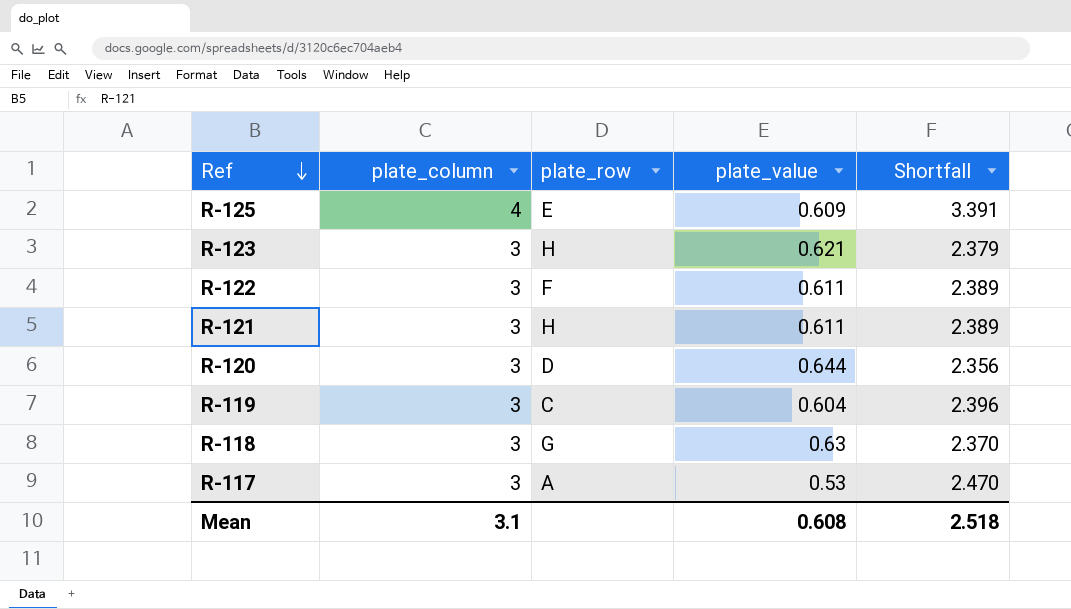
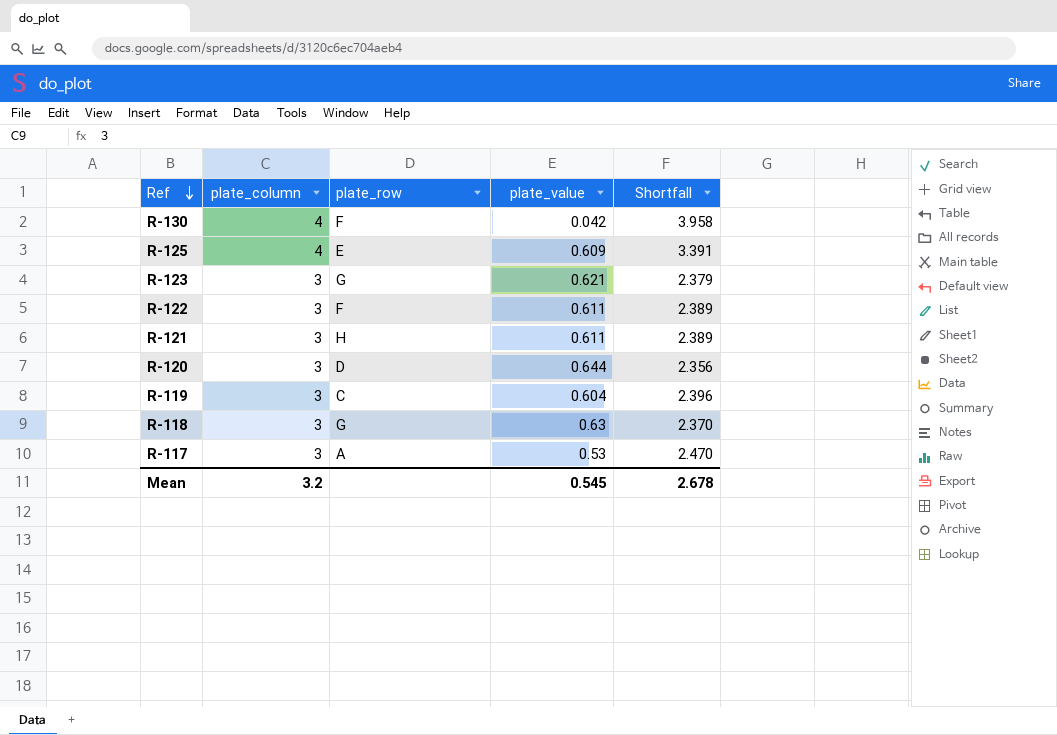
row R-130: none -> 4 | F | 0.042 | 3.958
R-123 | plate_row: H -> G
Mean | plate_column: 3.1 -> 3.2
Mean | plate_value: 0.608 -> 0.545
Mean | Shortfall: 2.518 -> 2.678

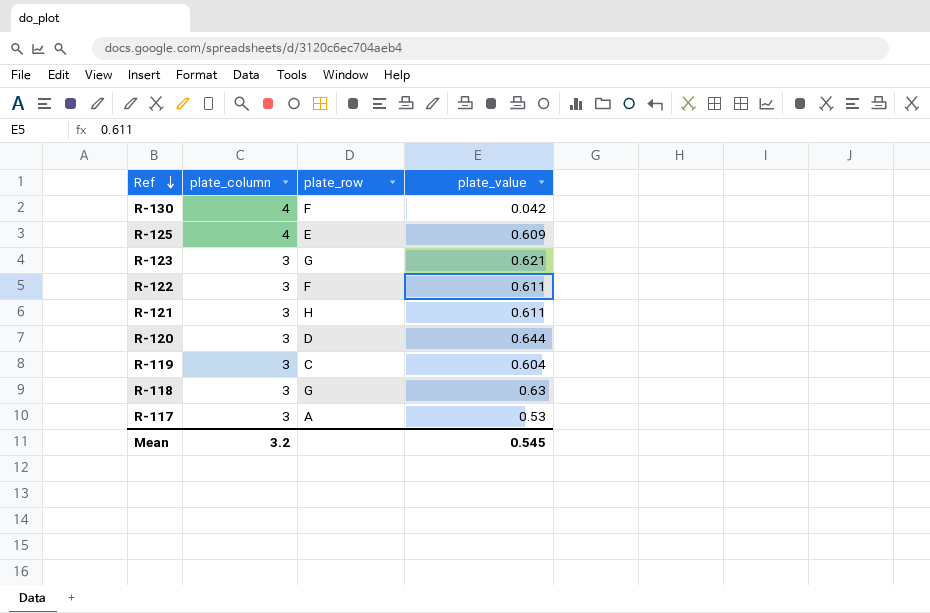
column Shortfall | formula: [plate_column] - [plate_value] -> none

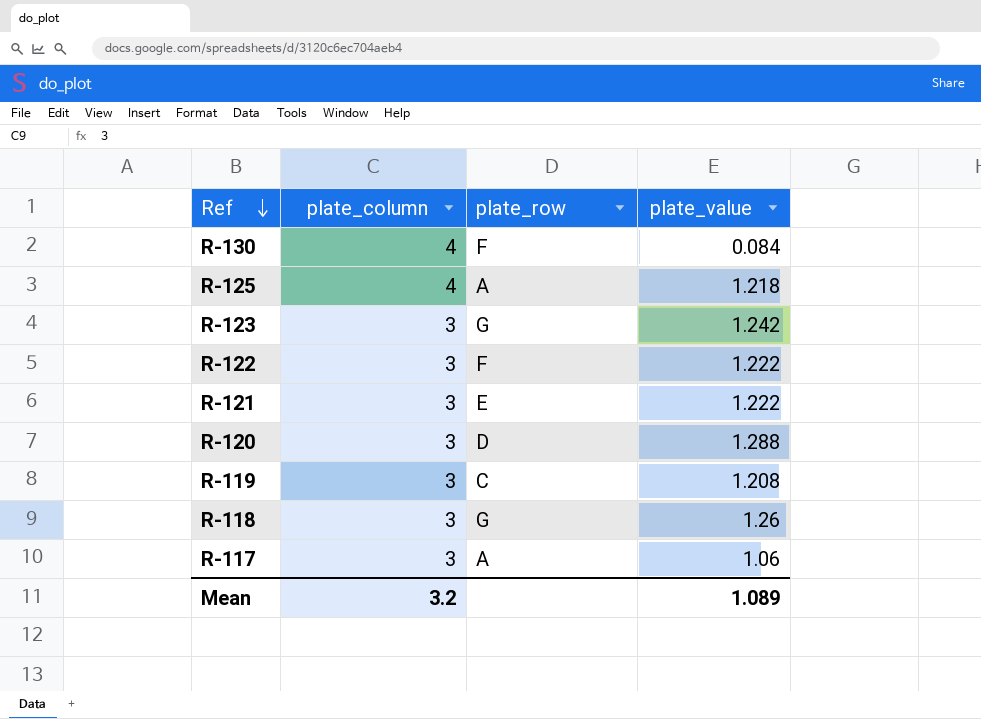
R-130 | plate_value: 0.042 -> 0.084
R-125 | plate_row: E -> A
R-125 | plate_value: 0.609 -> 1.218
R-123 | plate_value: 0.621 -> 1.242
R-122 | plate_value: 0.611 -> 1.222
R-121 | plate_row: H -> E
R-121 | plate_value: 0.611 -> 1.222
R-120 | plate_value: 0.644 -> 1.288
R-119 | plate_value: 0.604 -> 1.208
R-118 | plate_value: 0.63 -> 1.26
R-117 | plate_value: 0.53 -> 1.06
Mean | plate_value: 0.545 -> 1.089

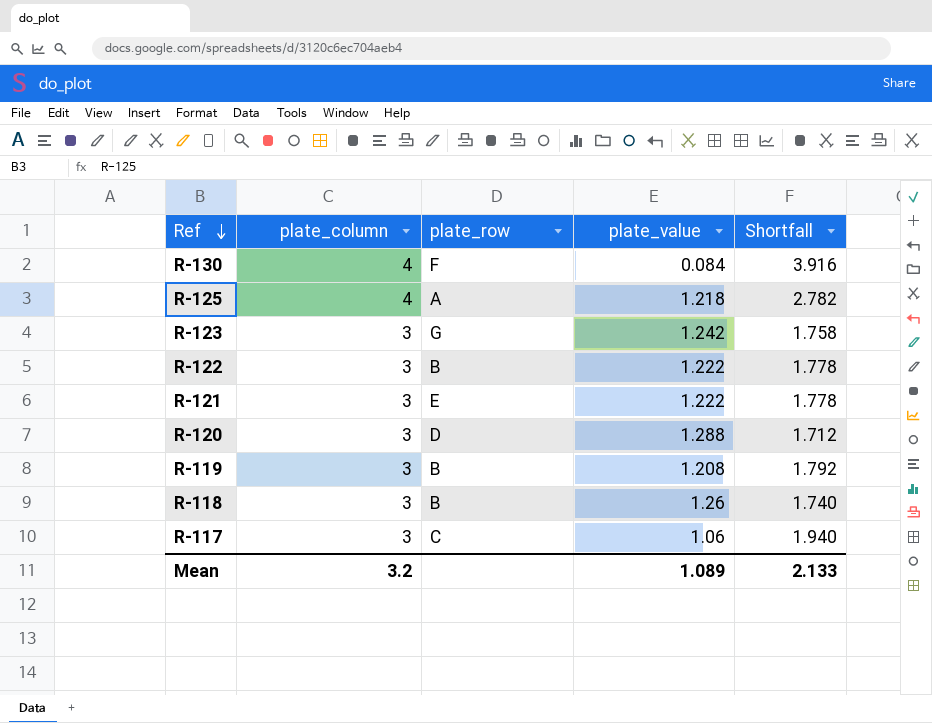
column Shortfall | formula: none -> [plate_column] - [plate_value]
R-122 | plate_row: F -> B
R-119 | plate_row: C -> B
R-118 | plate_row: G -> B
R-117 | plate_row: A -> C

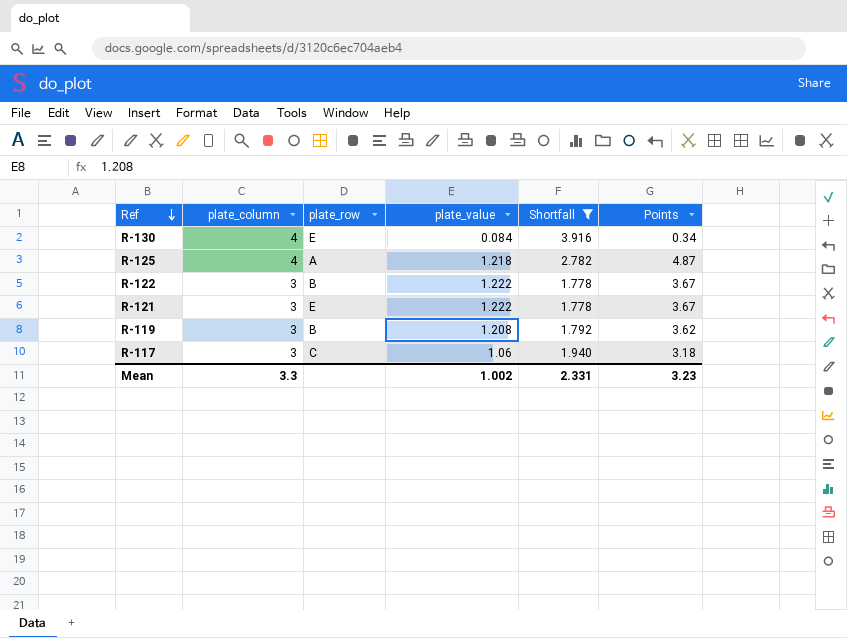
filter: none -> Shortfall >= 1.778
column Points | formula: none -> [plate_column] * [plate_value]
R-130 | plate_row: F -> E
Mean | plate_column: 3.2 -> 3.3
Mean | plate_value: 1.089 -> 1.002
Mean | Shortfall: 2.133 -> 2.331

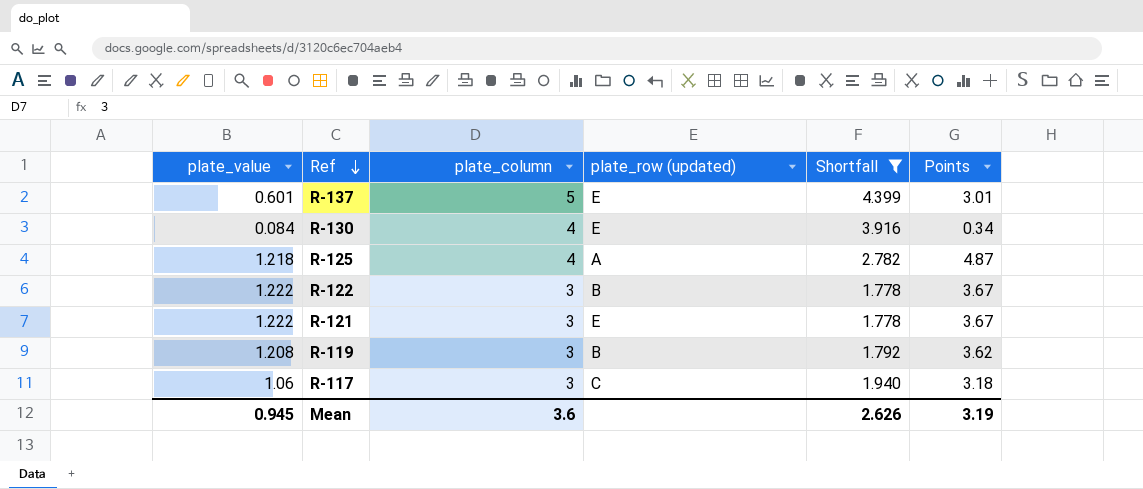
column plate_value | position: 4 -> 1
column name: plate_row -> plate_row (updated)
row R-137: none -> 0.601 | 5 | E | 4.399 | 3.01
Mean | plate_value: 1.002 -> 0.945
Mean | plate_column: 3.3 -> 3.6
Mean | Shortfall: 2.331 -> 2.626
Mean | Points: 3.23 -> 3.19

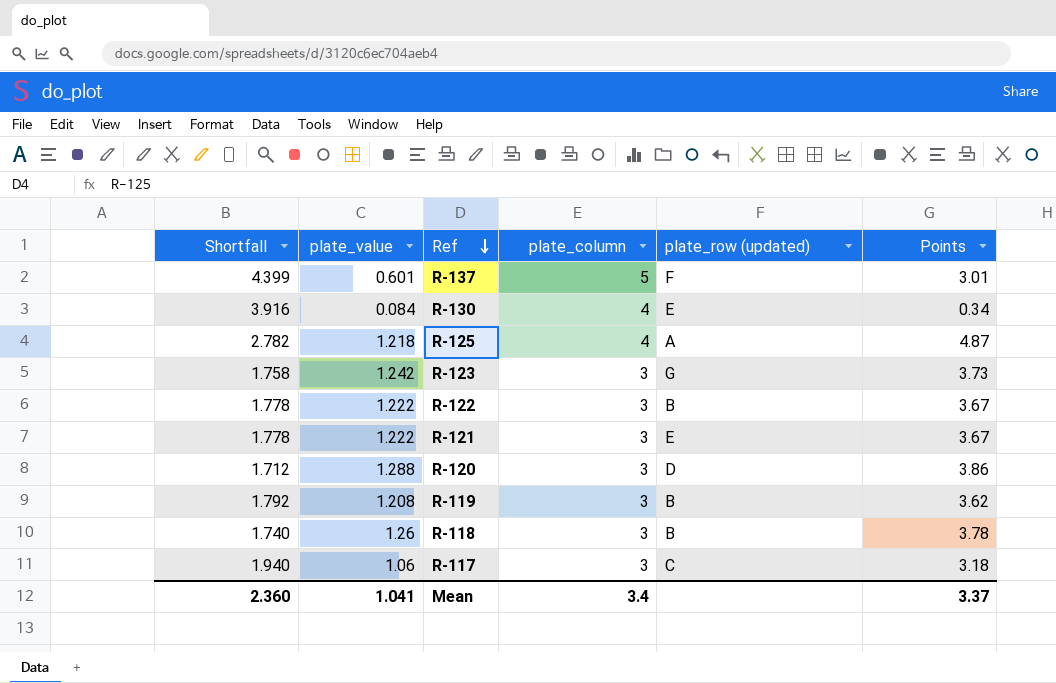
filter: Shortfall >= 1.778 -> none
column Shortfall | position: 5 -> 1
R-137 | plate_row (updated): E -> F
Mean | Shortfall: 2.626 -> 2.360
Mean | plate_value: 0.945 -> 1.041
Mean | plate_column: 3.6 -> 3.4
Mean | Points: 3.19 -> 3.37

